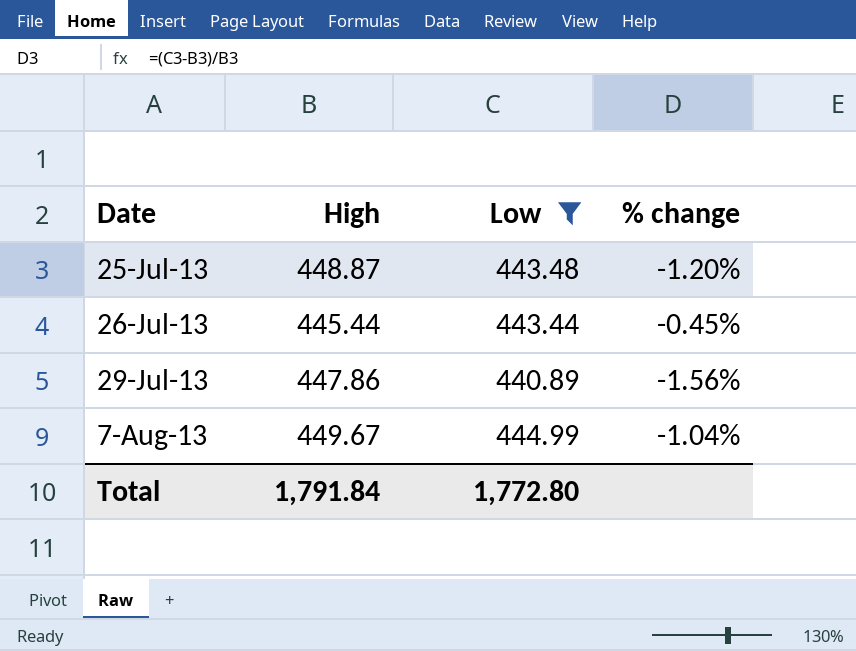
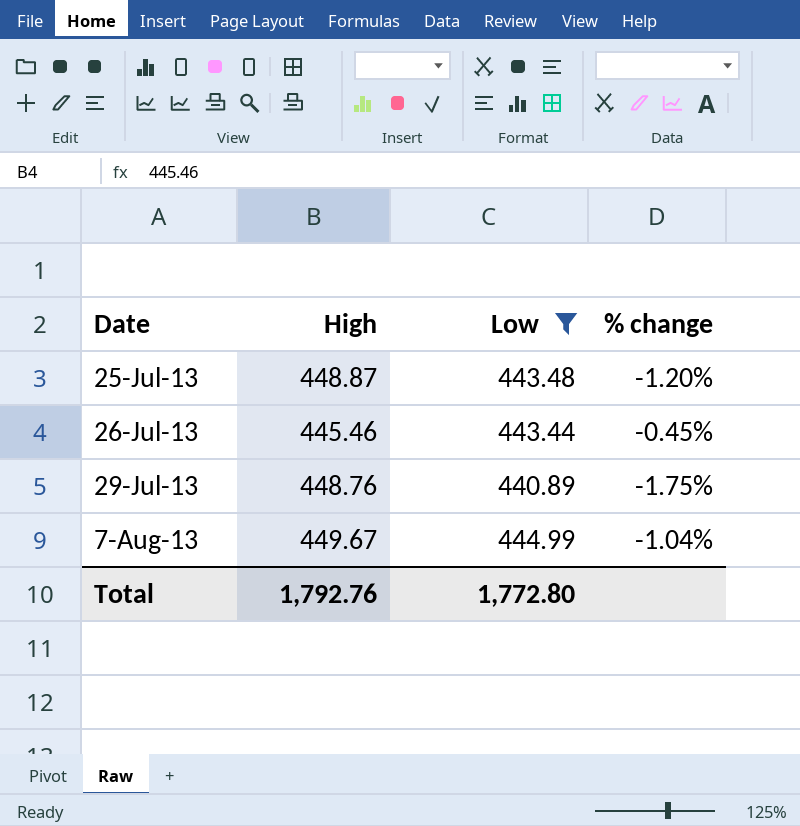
26-Jul-13 | High: 445.44 -> 445.46
29-Jul-13 | High: 447.86 -> 448.76
29-Jul-13 | % change: -1.56% -> -1.75%
Total | High: 1,791.84 -> 1,792.76

